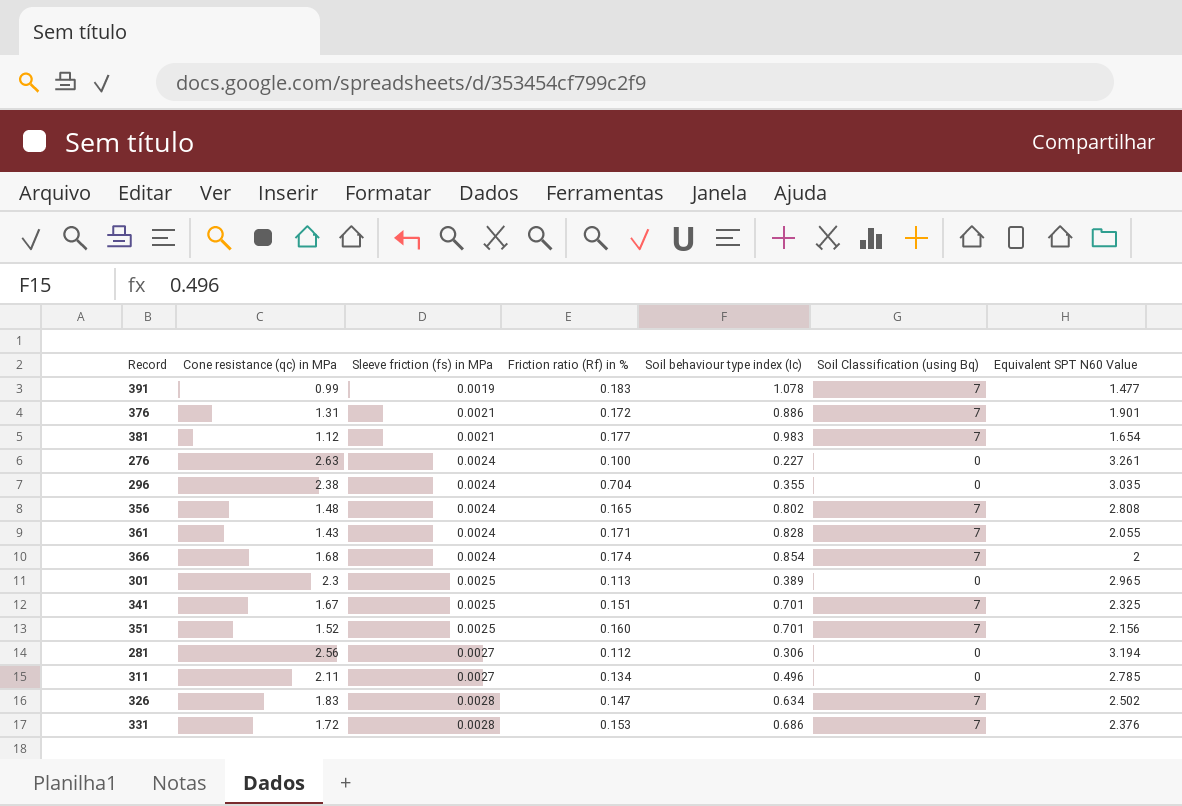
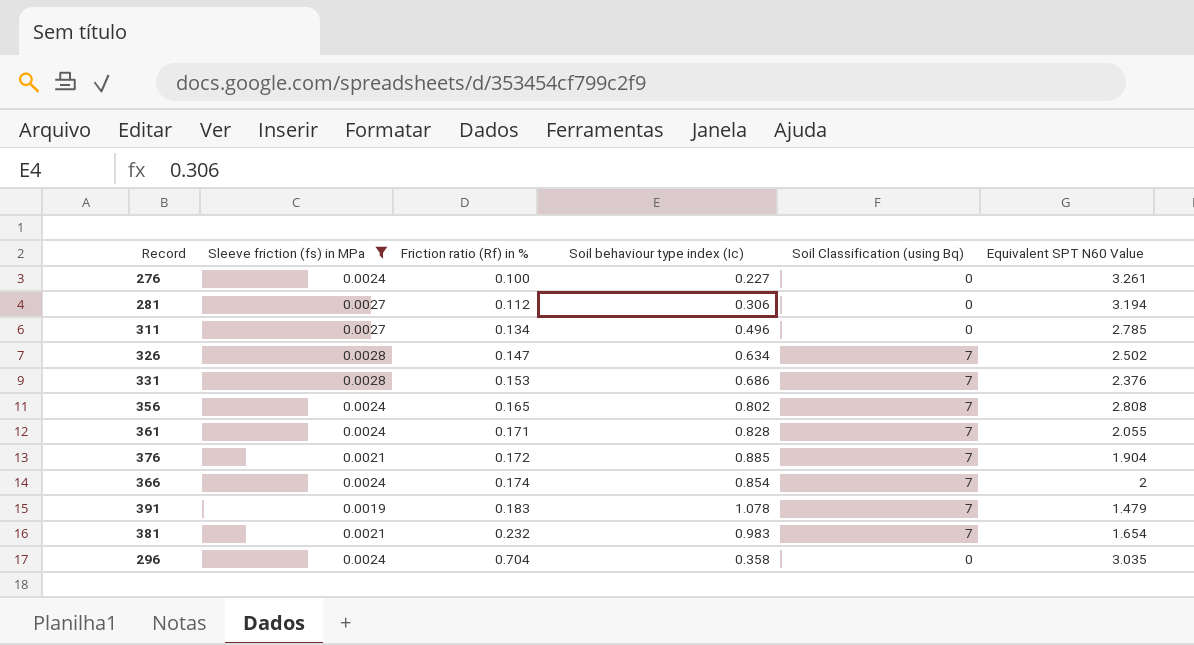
filter: none -> Sleeve friction (fs) in MPa != 0.0025
row order: Sleeve friction (fs) in MPa ascending -> Friction ratio (Rf) in % ascending
column Cone resistance (qc) in MPa | position: 2 -> none
376 | Soil behaviour type index (Ic): 0.886 -> 0.885
376 | Equivalent SPT N60 Value: 1.901 -> 1.904
391 | Equivalent SPT N60 Value: 1.477 -> 1.479
381 | Friction ratio (Rf) in %: 0.177 -> 0.232
296 | Soil behaviour type index (Ic): 0.355 -> 0.358

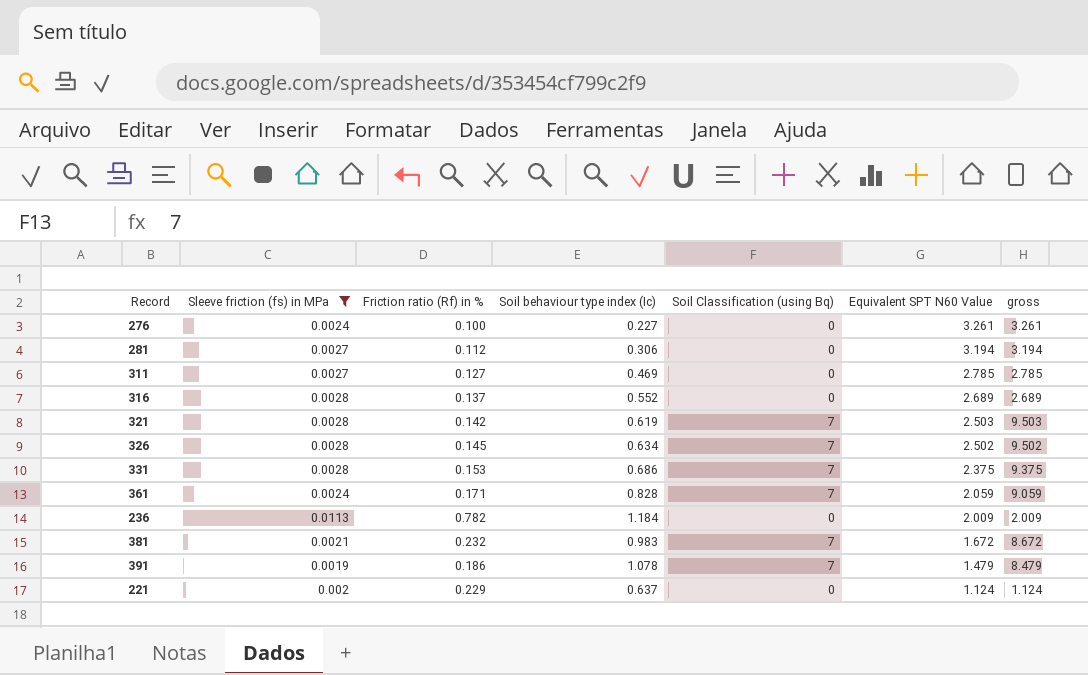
row order: Friction ratio (Rf) in % ascending -> Equivalent SPT N60 Value descending
column gross | formula: none -> [Soil Classification (using Bq)] + [Equivalent SPT N60 Value]
row 356: 0.0024 | 0.165 | 0.802 | 7 | 2.808 -> none
row 376: 0.0021 | 0.172 | 0.885 | 7 | 1.904 -> none
row 366: 0.0024 | 0.174 | 0.854 | 7 | 2 -> none
row 296: 0.0024 | 0.704 | 0.358 | 0 | 3.035 -> none
311 | Friction ratio (Rf) in %: 0.134 -> 0.127
311 | Soil behaviour type index (Ic): 0.496 -> 0.469
row 316: none -> 0.0028 | 0.137 | 0.552 | 0 | 2.689 | 2.689
row 321: none -> 0.0028 | 0.142 | 0.619 | 7 | 2.503 | 9.503
326 | Friction ratio (Rf) in %: 0.147 -> 0.145
331 | Equivalent SPT N60 Value: 2.376 -> 2.375
361 | Equivalent SPT N60 Value: 2.055 -> 2.059
row 236: none -> 0.0113 | 0.782 | 1.184 | 0 | 2.009 | 2.009
381 | Equivalent SPT N60 Value: 1.654 -> 1.672
391 | Friction ratio (Rf) in %: 0.183 -> 0.186
row 221: none -> 0.002 | 0.229 | 0.637 | 0 | 1.124 | 1.124

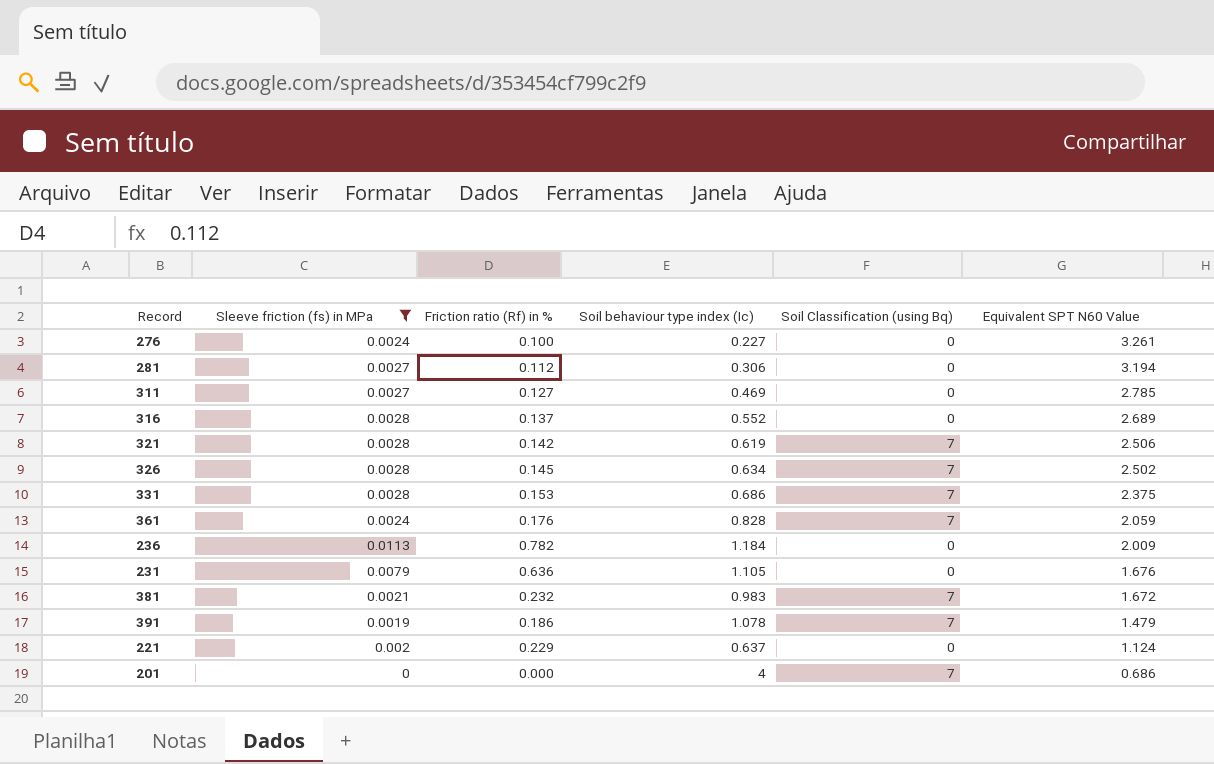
column gross | formula: [Soil Classification (using Bq)] + [Equivalent SPT N60 Value] -> none
321 | Equivalent SPT N60 Value: 2.503 -> 2.506
361 | Friction ratio (Rf) in %: 0.171 -> 0.176
row 231: none -> 0.0079 | 0.636 | 1.105 | 0 | 1.676
row 201: none -> 0 | 0.000 | 4 | 7 | 0.686

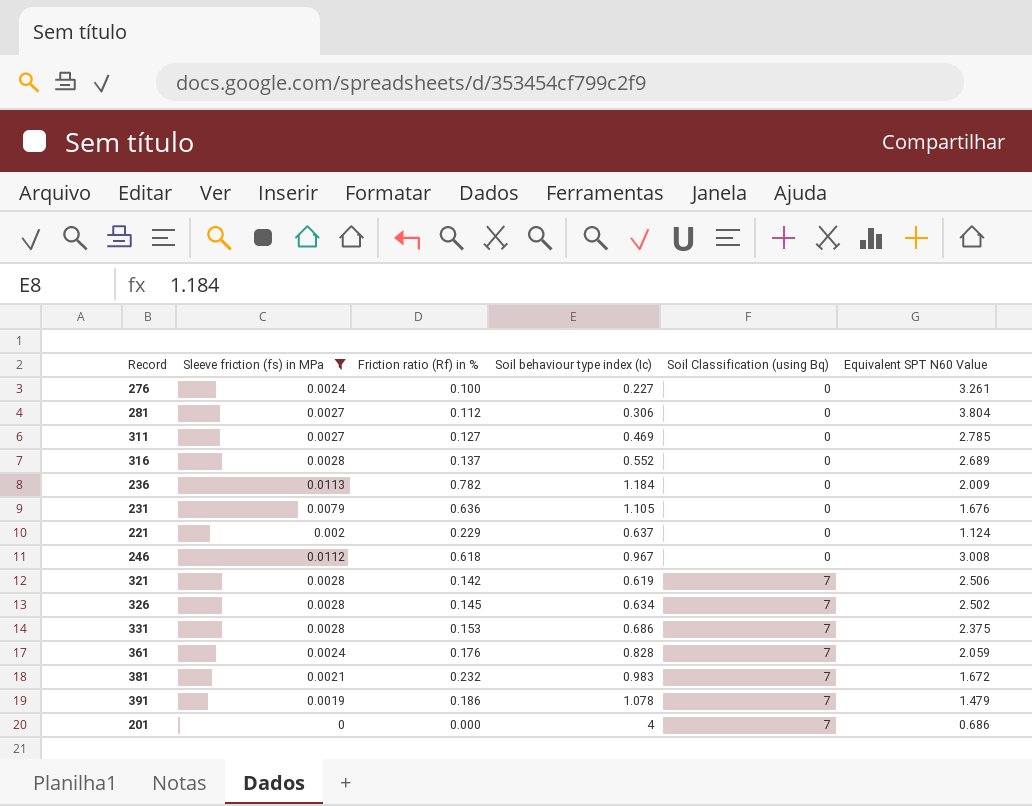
row order: Equivalent SPT N60 Value descending -> Soil Classification (using Bq) ascending
281 | Equivalent SPT N60 Value: 3.194 -> 3.804
row 246: none -> 0.0112 | 0.618 | 0.967 | 0 | 3.008

